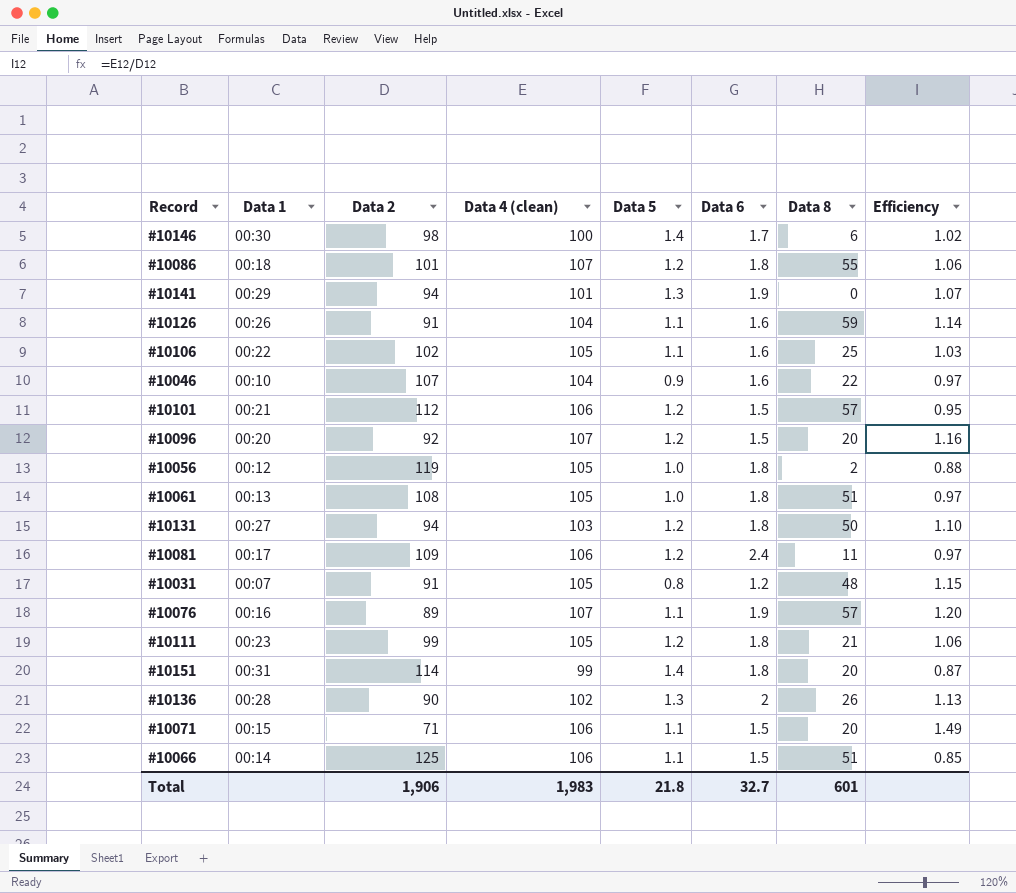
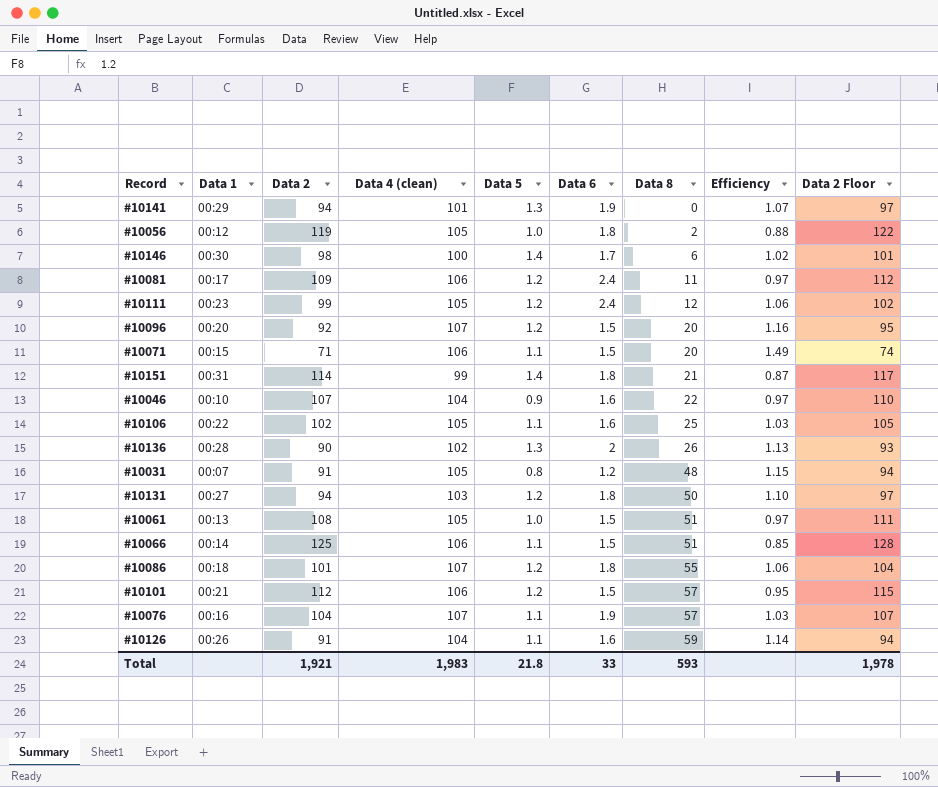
row order: none -> Data 8 ascending
column Data 2 Floor | formula: none -> [Data 2] + 3
#10111 | Data 6: 1.8 -> 2.4
#10111 | Data 8: 21 -> 12
#10151 | Data 8: 20 -> 21
#10061 | Data 6: 1.8 -> 1.5
#10076 | Data 2: 89 -> 104
#10076 | Efficiency: 1.20 -> 1.03
Total | Data 2: 1,906 -> 1,921
Total | Data 6: 32.7 -> 33
Total | Data 8: 601 -> 593

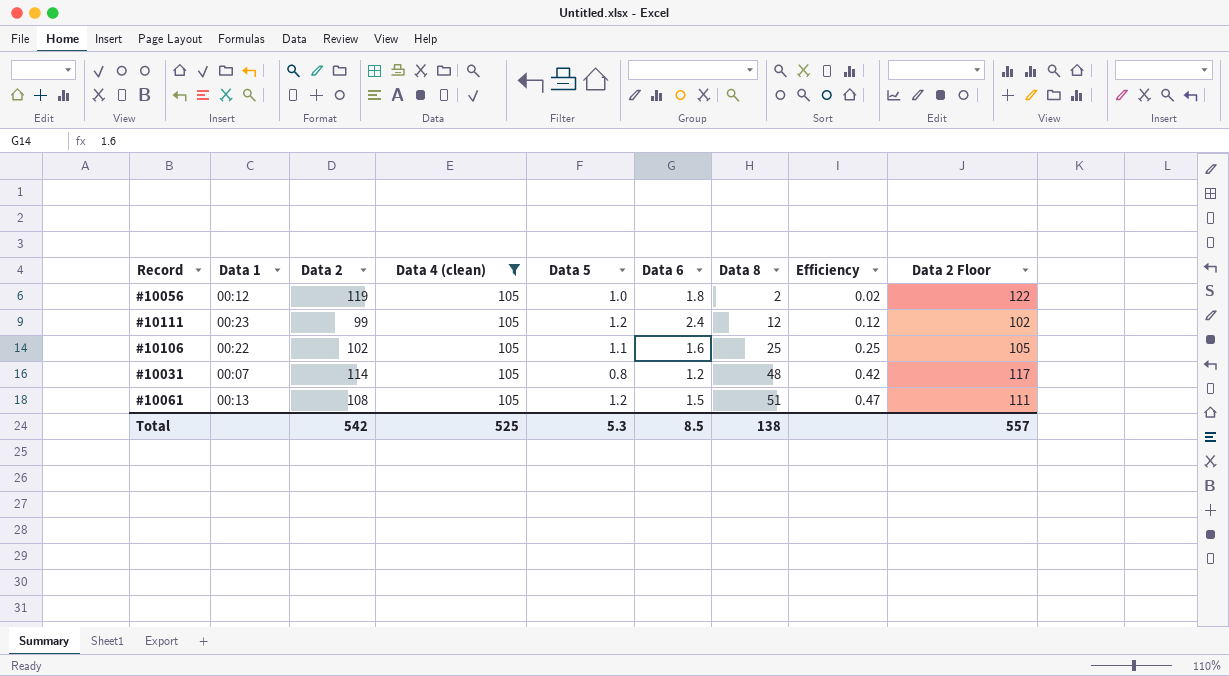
filter: none -> Data 4 (clean) = 105
column Efficiency | formula: [Data 4 (clean)] / [Data 2] -> [Data 8] / [Data 2]
#10031 | Data 2: 91 -> 114
#10031 | Data 2 Floor: 94 -> 117
#10061 | Data 5: 1.0 -> 1.2
Total | Data 2: 1,921 -> 542
Total | Data 4 (clean): 1,983 -> 525
Total | Data 5: 21.8 -> 5.3
Total | Data 6: 33 -> 8.5
Total | Data 8: 593 -> 138
Total | Data 2 Floor: 1,978 -> 557

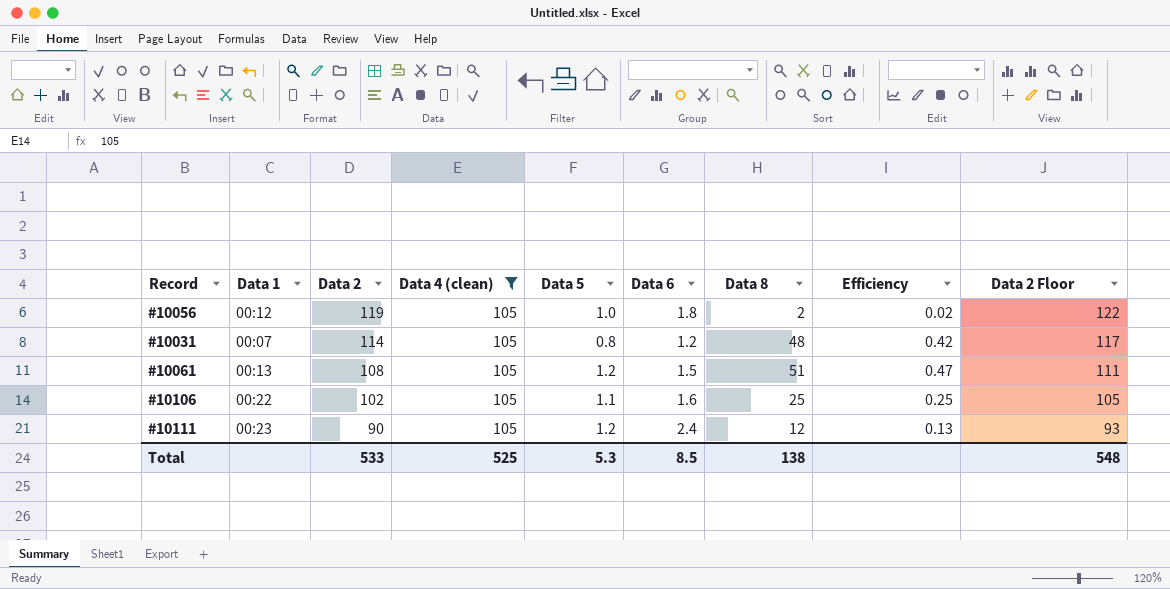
row order: Data 8 ascending -> Data 2 descending
#10111 | Data 2: 99 -> 90
#10111 | Efficiency: 0.12 -> 0.13
#10111 | Data 2 Floor: 102 -> 93
Total | Data 2: 542 -> 533
Total | Data 2 Floor: 557 -> 548

